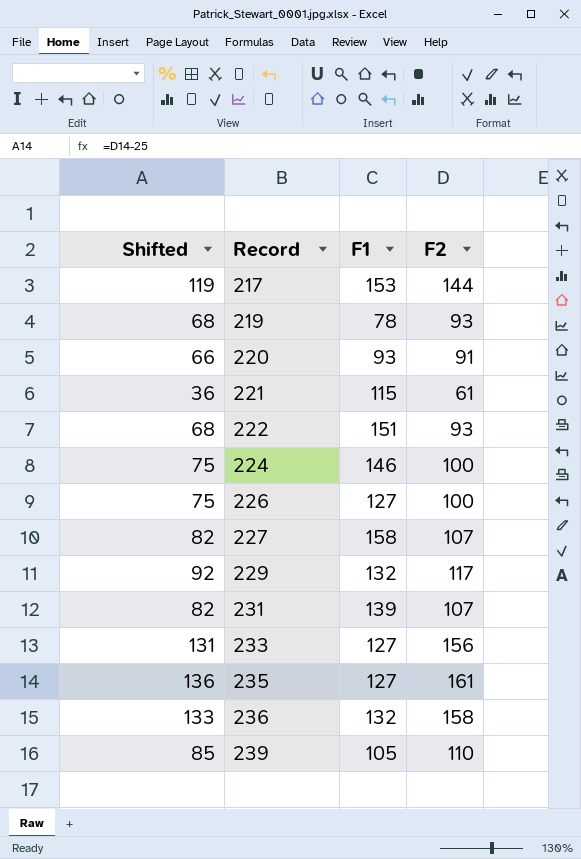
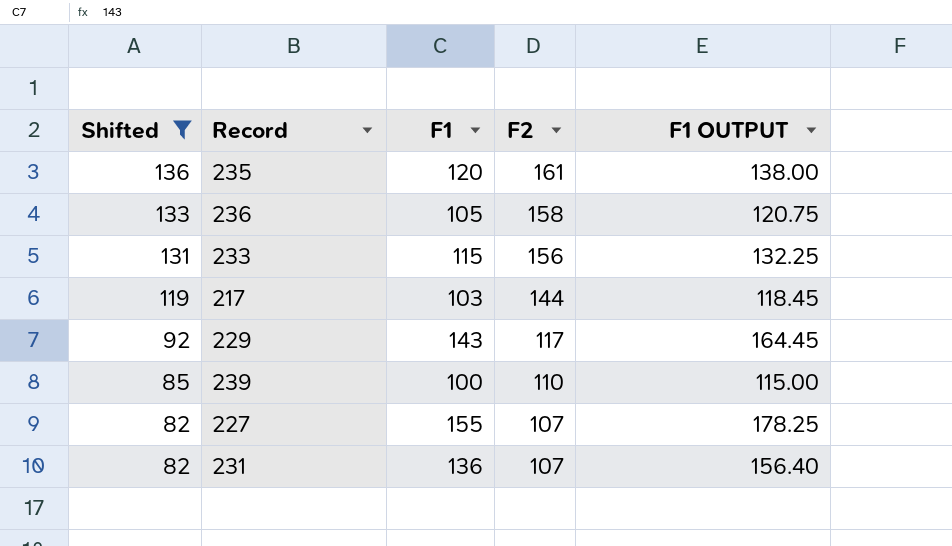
filter: none -> Shifted >= 82
row order: Record ascending -> Shifted descending
column F1 OUTPUT | formula: none -> [F1] * 1.15
235 | F1: 127 -> 120
236 | F1: 132 -> 105
233 | F1: 127 -> 115
217 | F1: 153 -> 103
229 | F1: 132 -> 143
239 | F1: 105 -> 100
227 | F1: 158 -> 155
231 | F1: 139 -> 136

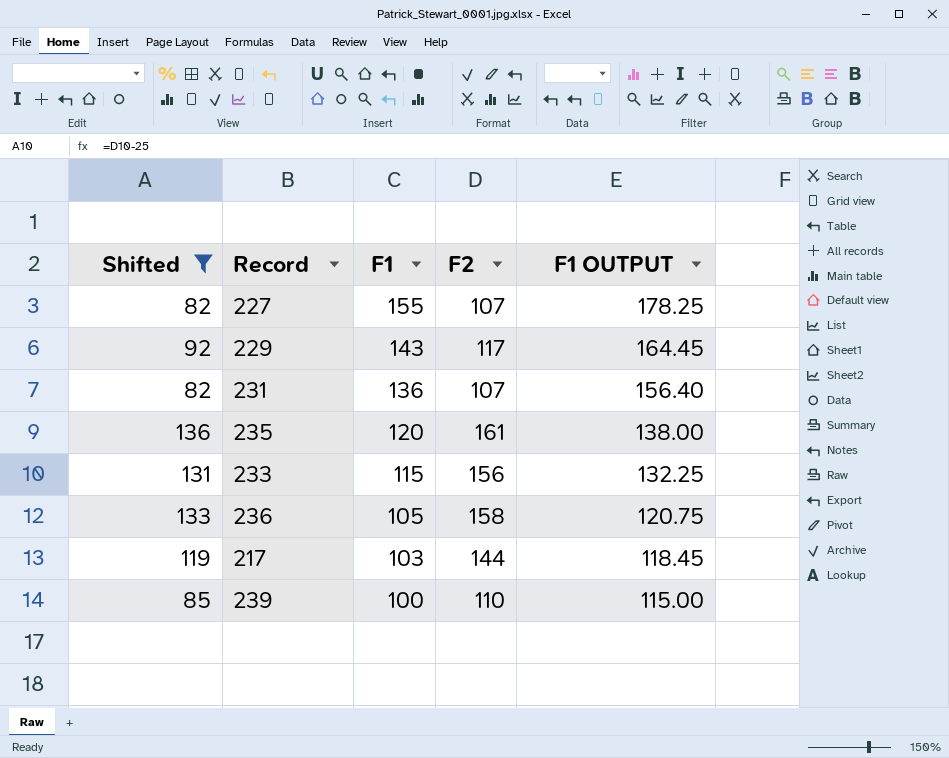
row order: Shifted descending -> F1 descending

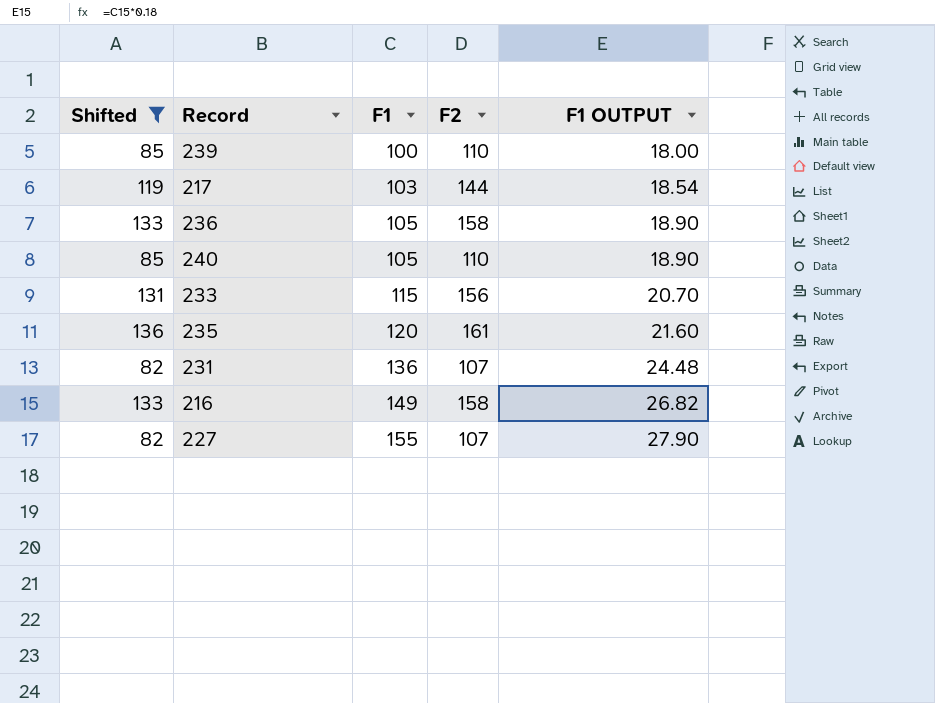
row order: F1 descending -> F1 ascending
column F1 OUTPUT | formula: [F1] * 1.15 -> [F1] * 0.18
row 229: 92 | 143 | 117 | 164.45 -> none
row 240: none -> 85 | 105 | 110 | 18.90
row 216: none -> 133 | 149 | 158 | 26.82

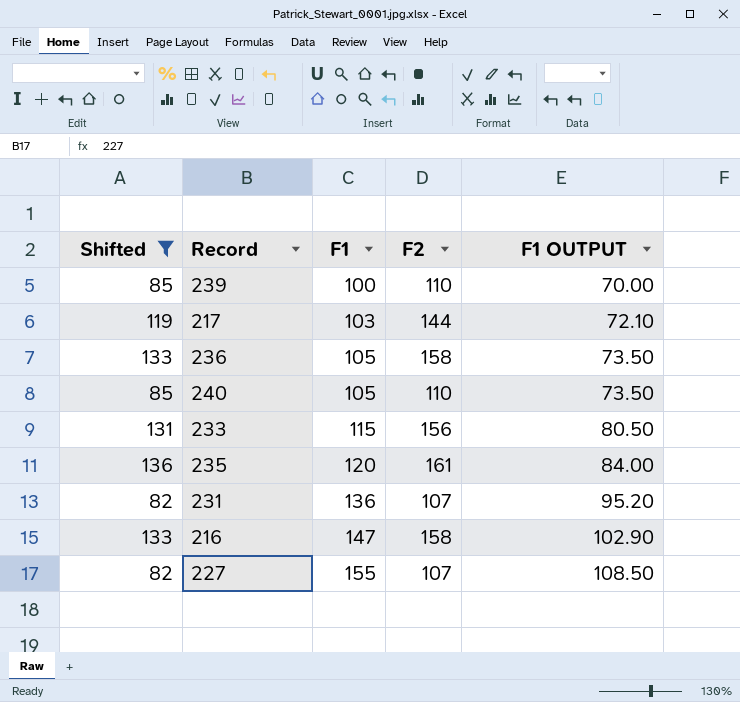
column F1 OUTPUT | formula: [F1] * 0.18 -> [F1] * 0.7
216 | F1: 149 -> 147

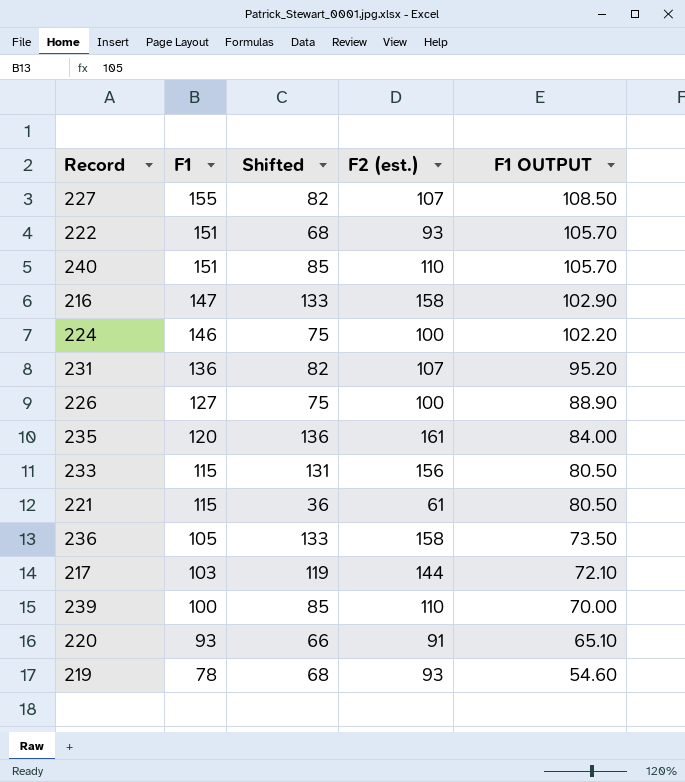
filter: Shifted >= 82 -> none
row order: F1 ascending -> F1 descending
column Shifted | position: 1 -> 3
column name: F2 -> F2 (est.)
240 | F1: 105 -> 151
240 | F1 OUTPUT: 73.50 -> 105.70

